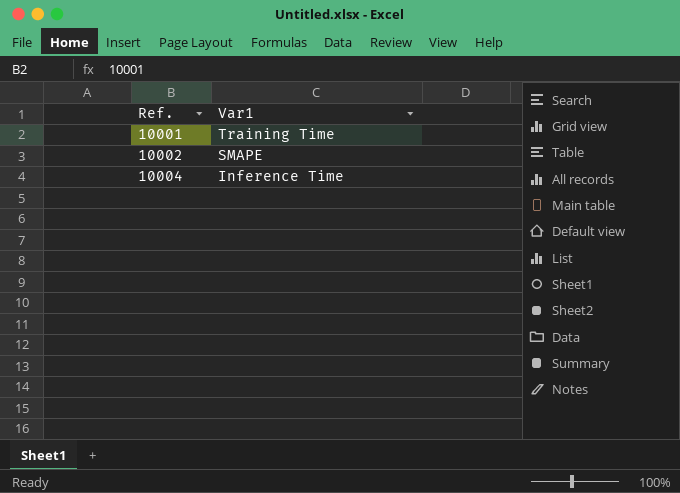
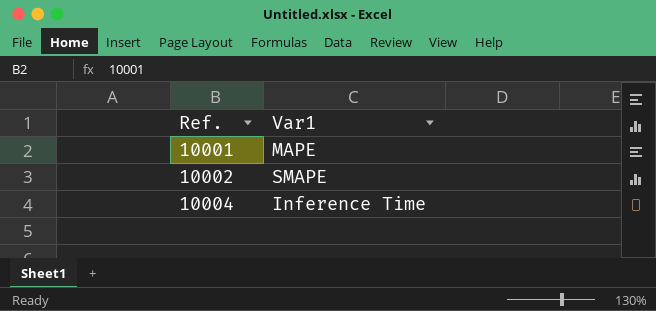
10001 | Var1: Training Time -> MAPE

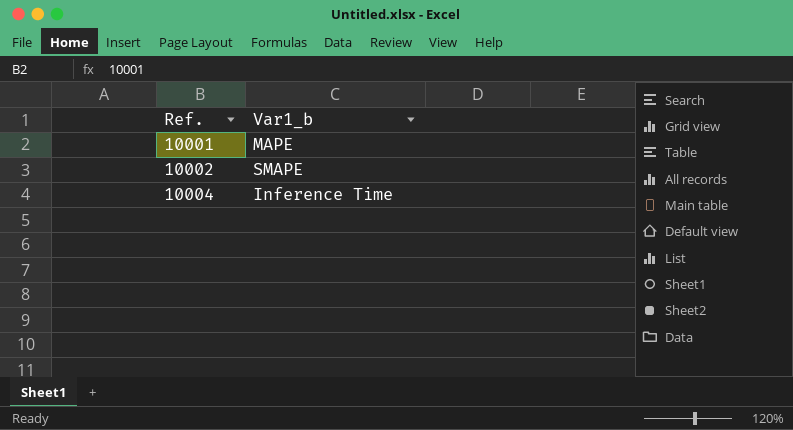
column name: Var1 -> Var1_b

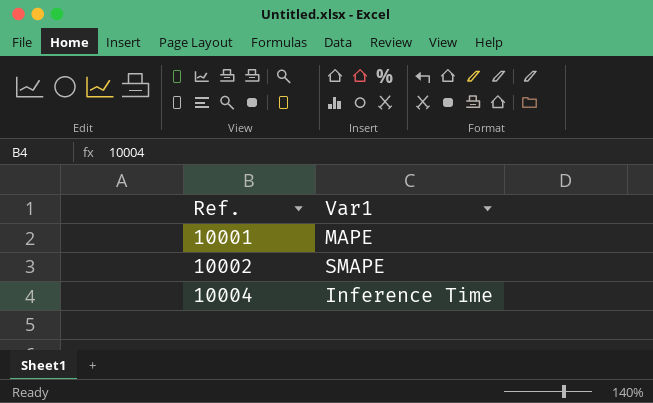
column name: Var1_b -> Var1

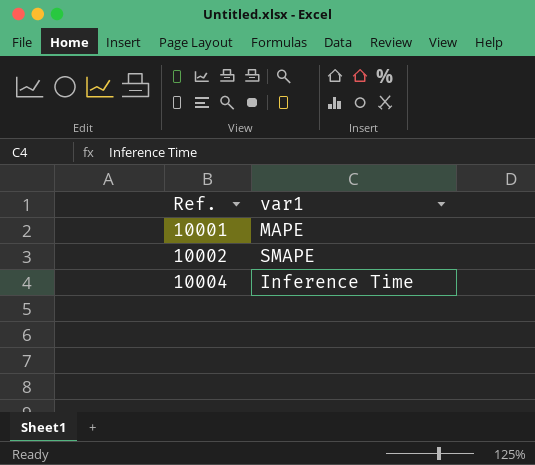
column name: Var1 -> var1

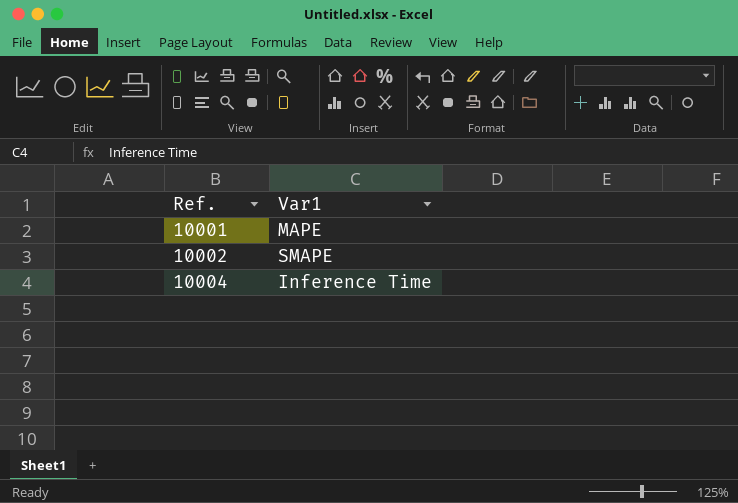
column name: var1 -> Var1

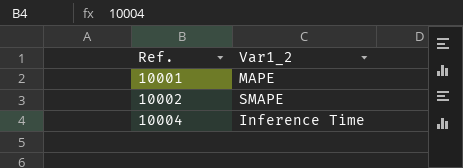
column name: Var1 -> Var1_2

